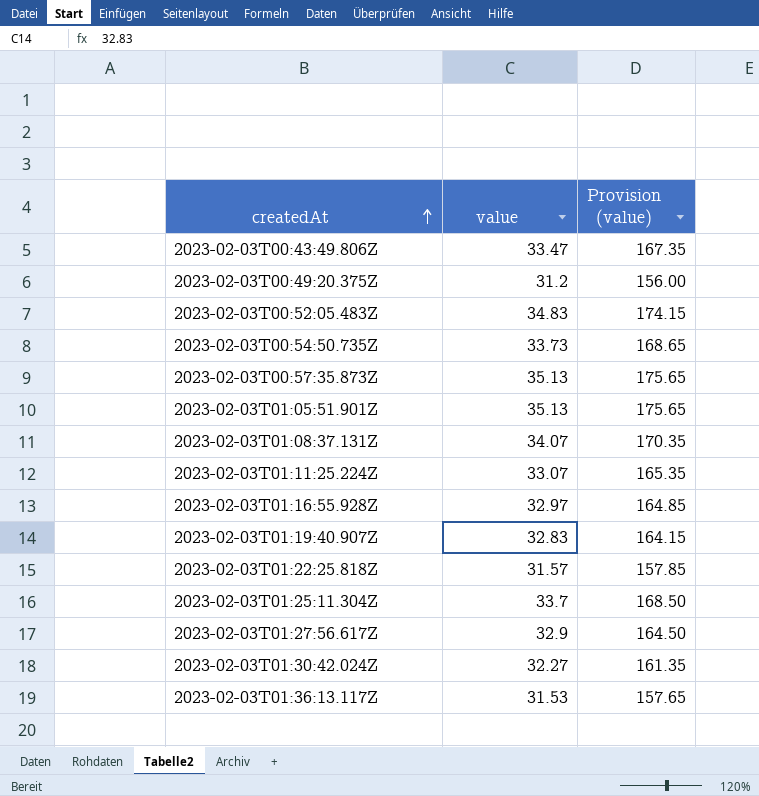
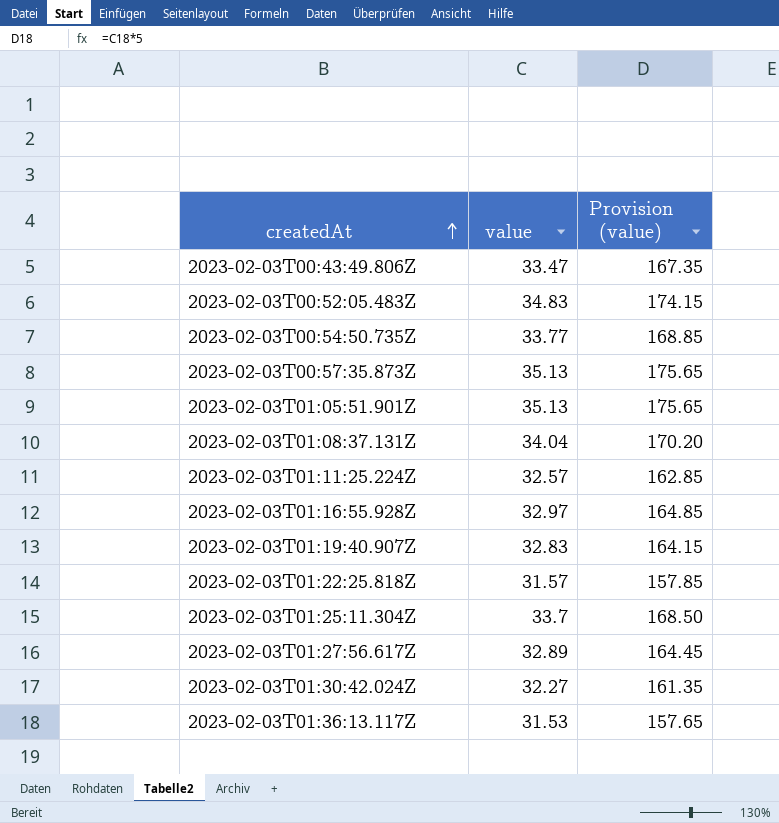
row 2023-02-03T00:49:20.375Z: 31.2 | 156.00 -> none
2023-02-03T00:54:50.735Z | value: 33.73 -> 33.77
2023-02-03T00:54:50.735Z | Provision (value): 168.65 -> 168.85
2023-02-03T01:08:37.131Z | value: 34.07 -> 34.04
2023-02-03T01:08:37.131Z | Provision (value): 170.35 -> 170.20
2023-02-03T01:11:25.224Z | value: 33.07 -> 32.57
2023-02-03T01:11:25.224Z | Provision (value): 165.35 -> 162.85
2023-02-03T01:27:56.617Z | value: 32.9 -> 32.89
2023-02-03T01:27:56.617Z | Provision (value): 164.50 -> 164.45

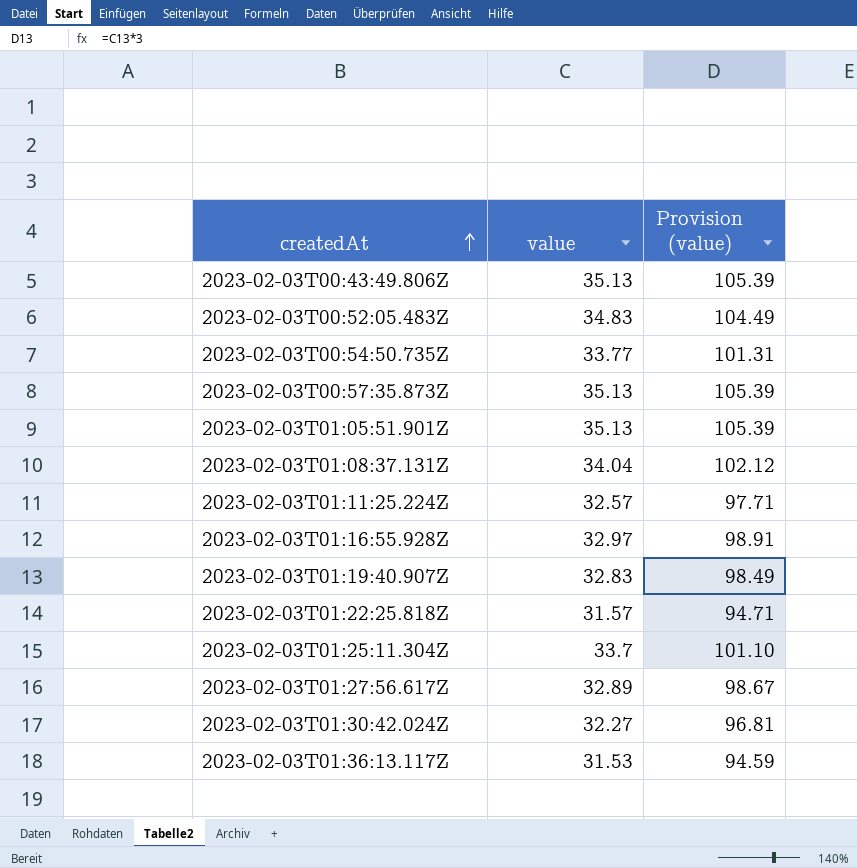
column Provision (value) | formula: [value] * 5 -> [value] * 3
2023-02-03T00:43:49.806Z | value: 33.47 -> 35.13

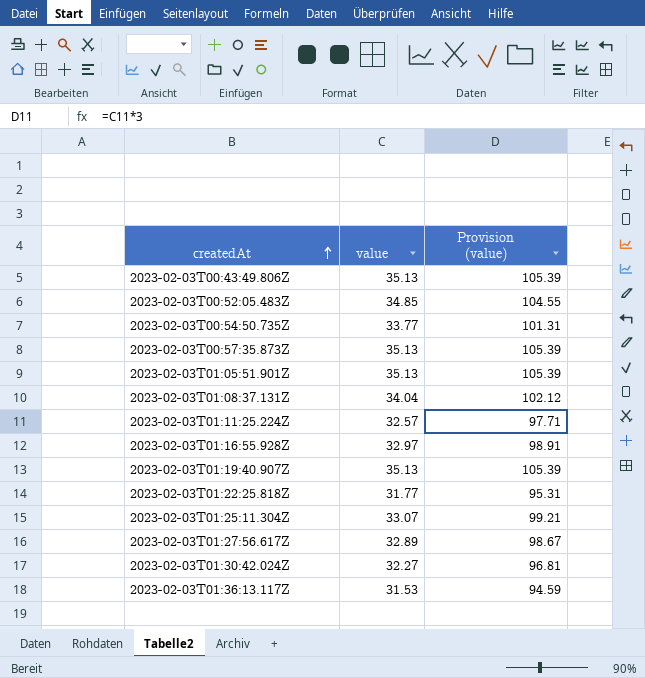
2023-02-03T00:52:05.483Z | value: 34.83 -> 34.85
2023-02-03T00:52:05.483Z | Provision (value): 104.49 -> 104.55
2023-02-03T01:19:40.907Z | value: 32.83 -> 35.13
2023-02-03T01:19:40.907Z | Provision (value): 98.49 -> 105.39
2023-02-03T01:22:25.818Z | value: 31.57 -> 31.77
2023-02-03T01:22:25.818Z | Provision (value): 94.71 -> 95.31
2023-02-03T01:25:11.304Z | value: 33.7 -> 33.07
2023-02-03T01:25:11.304Z | Provision (value): 101.10 -> 99.21

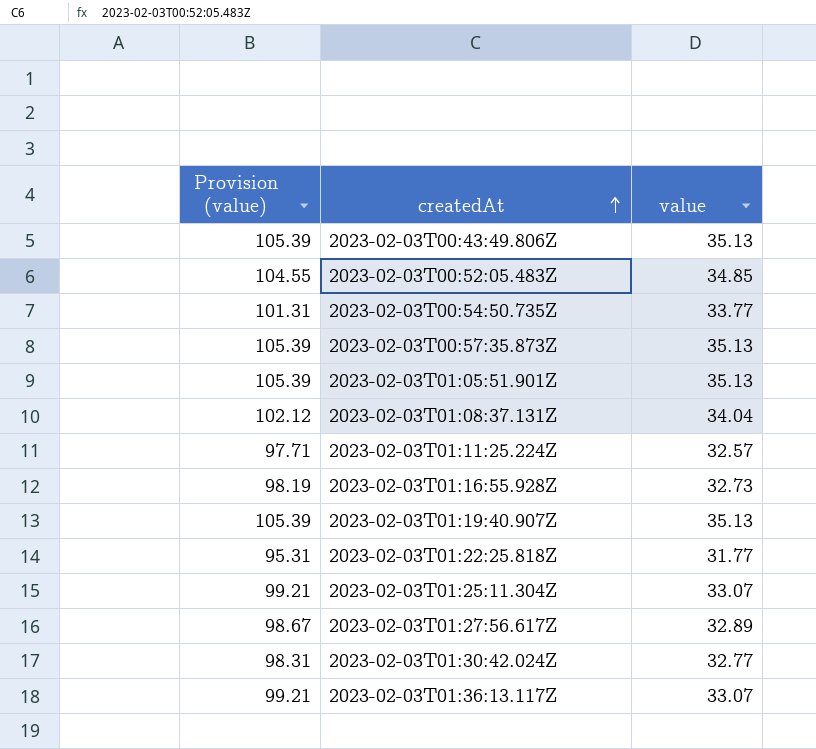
column Provision (value) | position: 3 -> 1
2023-02-03T01:16:55.928Z | Provision (value): 98.91 -> 98.19
2023-02-03T01:16:55.928Z | value: 32.97 -> 32.73
2023-02-03T01:30:42.024Z | Provision (value): 96.81 -> 98.31
2023-02-03T01:30:42.024Z | value: 32.27 -> 32.77
2023-02-03T01:36:13.117Z | Provision (value): 94.59 -> 99.21
2023-02-03T01:36:13.117Z | value: 31.53 -> 33.07

